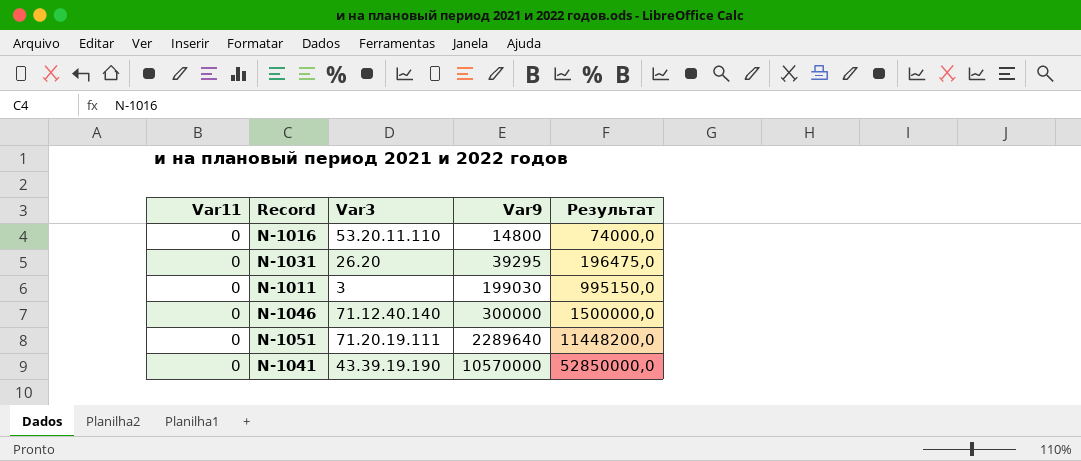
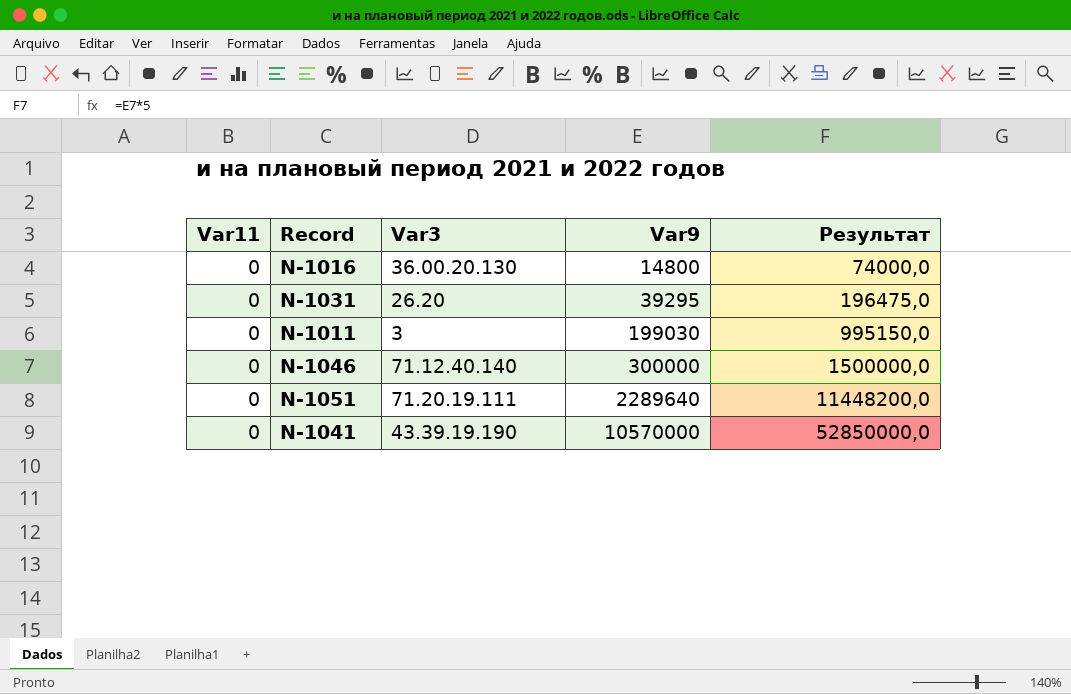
N-1016 | Var3: 53.20.11.110 -> 36.00.20.130

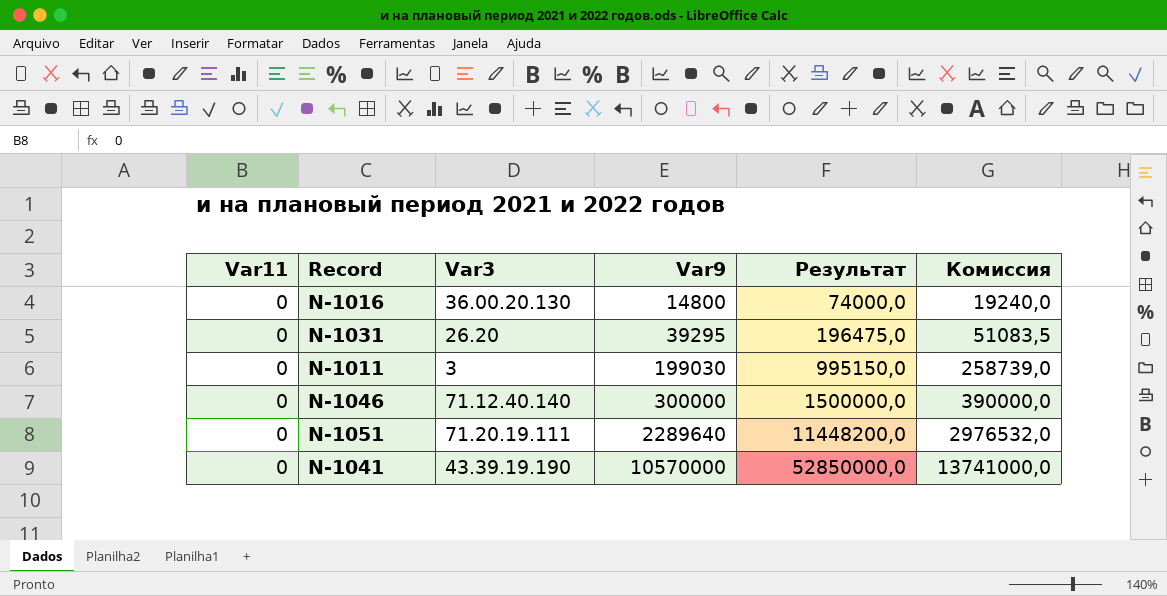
column Комиссия | formula: none -> [Var9] * 1,3

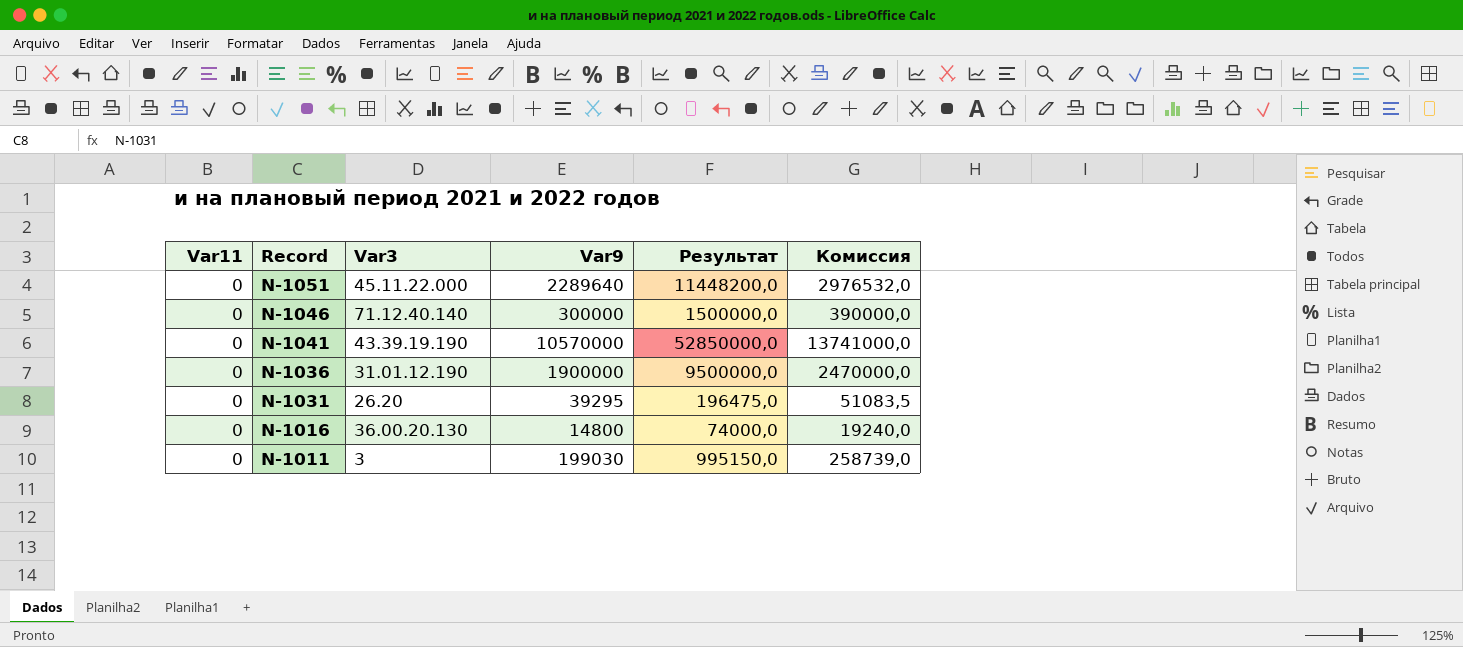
row order: Var9 ascending -> Record descending
N-1051 | Var3: 71.20.19.111 -> 45.11.22.000
row N-1036: none -> 0 | 31.01.12.190 | 1900000 | 9500000,0 | 2470000,0

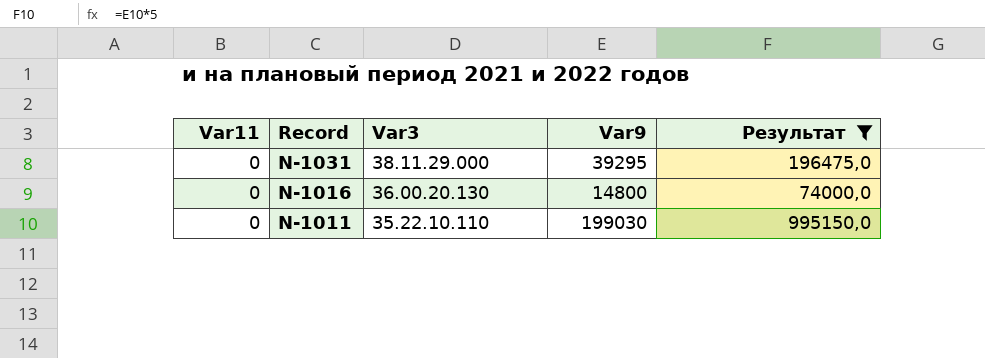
filter: none -> Результат <= 995150,0
column Комиссия | formula: [Var9] * 1,3 -> none
N-1031 | Var3: 26.20 -> 38.11.29.000
N-1011 | Var3: 3 -> 35.22.10.110

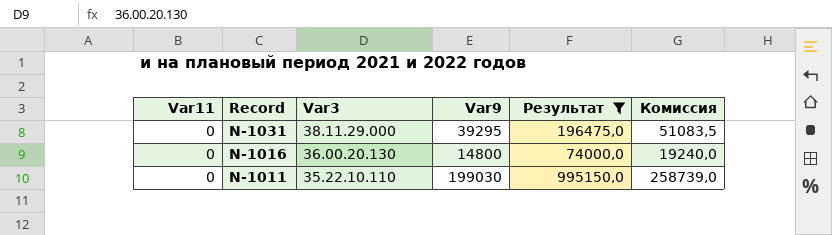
column Комиссия | formula: none -> [Var9] * 1,3

